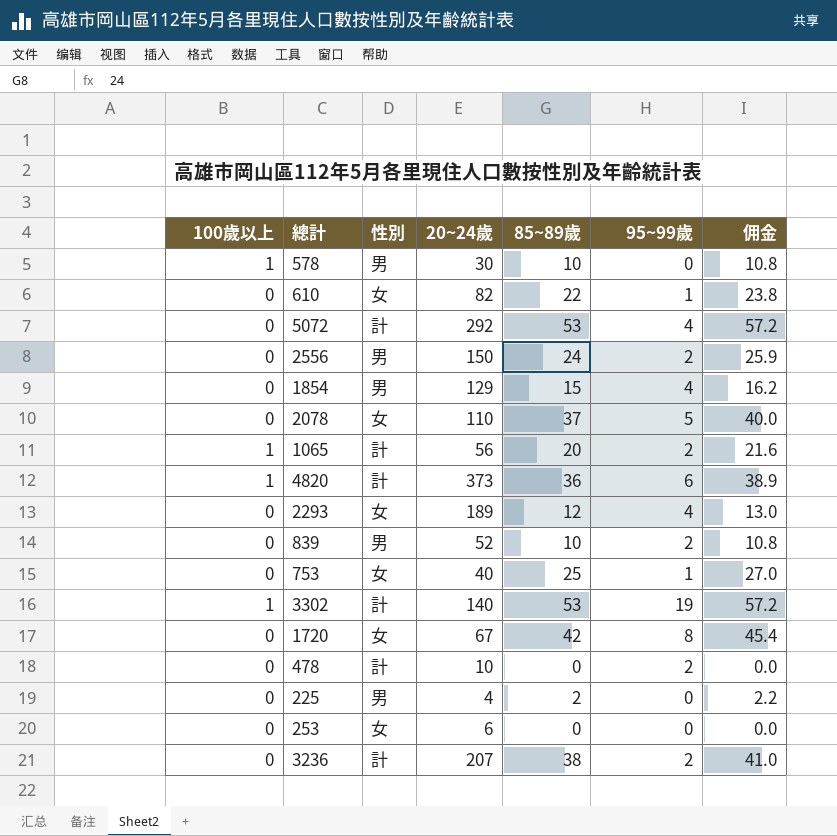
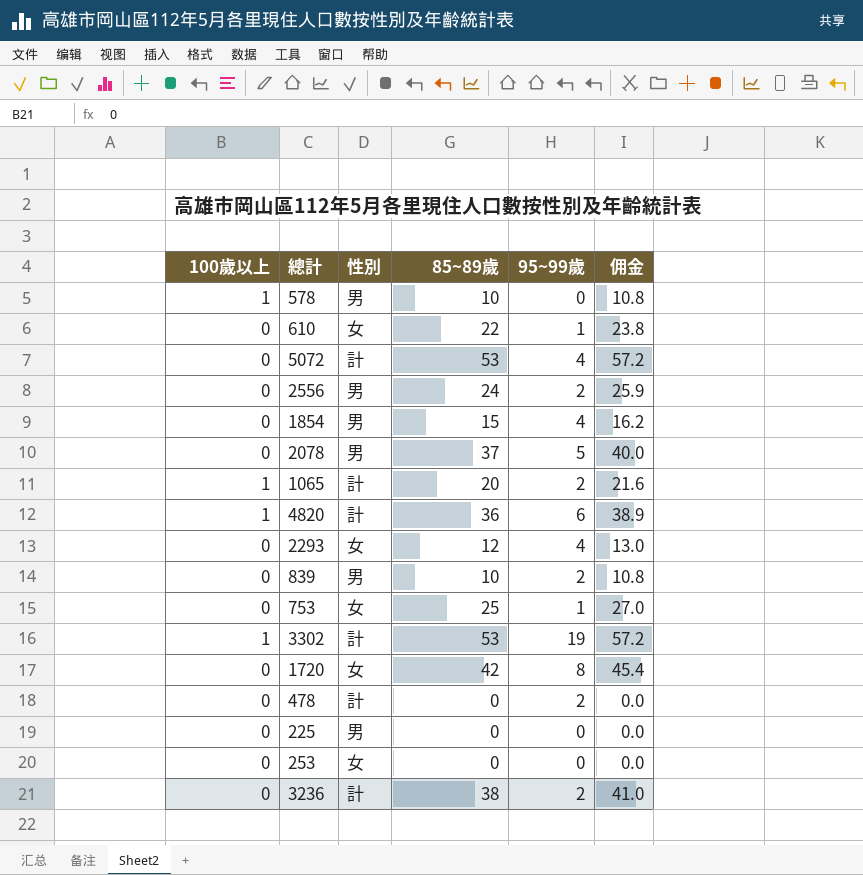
column 20~24歲 | position: 4 -> none
2078 | 性別: 女 -> 男
225 | 85~89歲: 2 -> 0
225 | 佣金: 2.2 -> 0.0

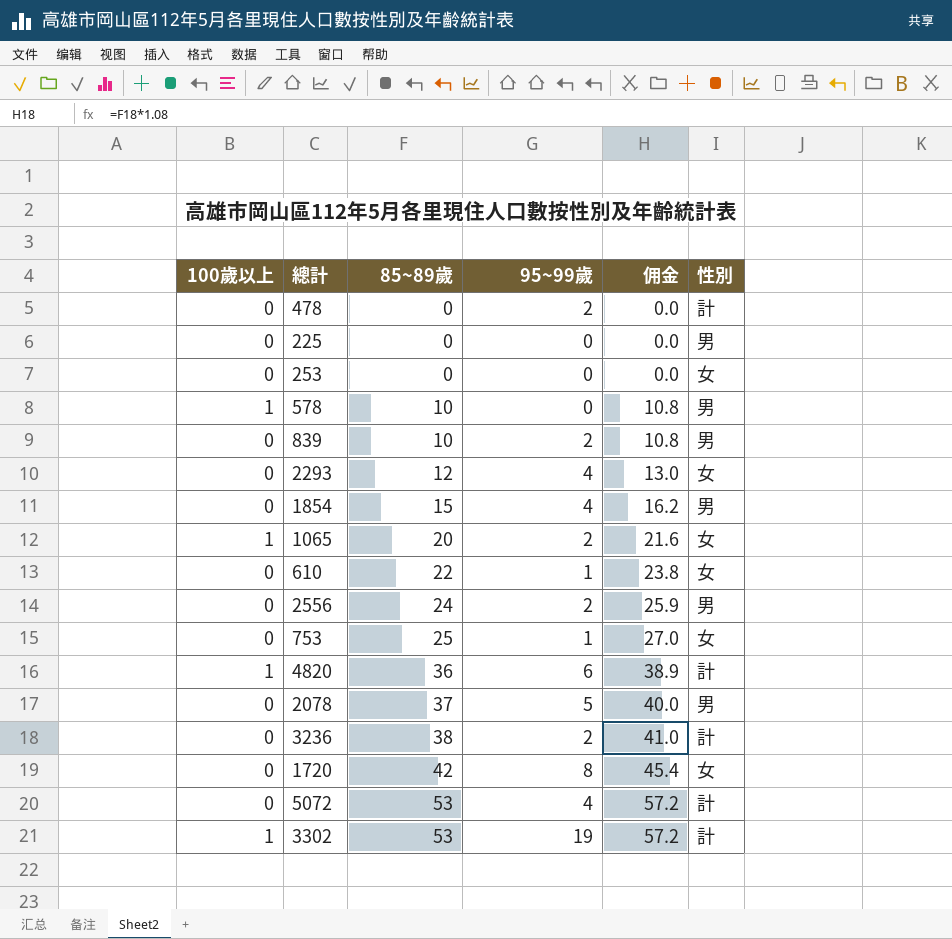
row order: none -> 85~89歲 ascending
column 性別 | position: 3 -> 6
1065 | 性別: 計 -> 女

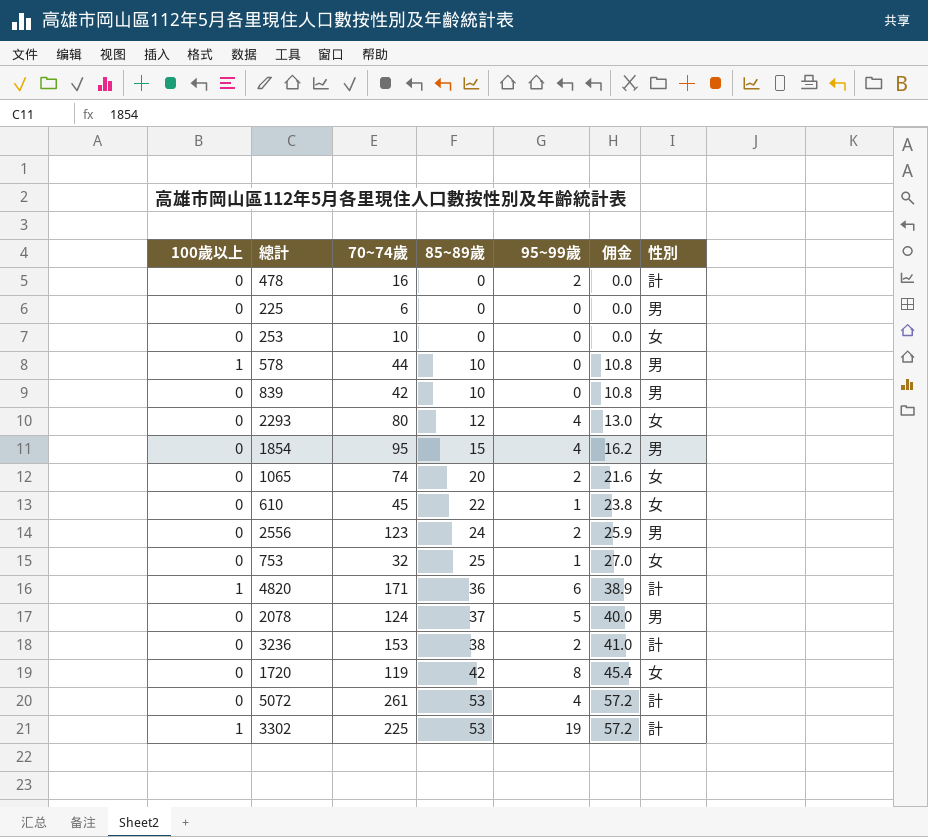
column 70~74歲 | position: none -> 3
839 | 95~99歲: 2 -> 0
1065 | 100歲以上: 1 -> 0

